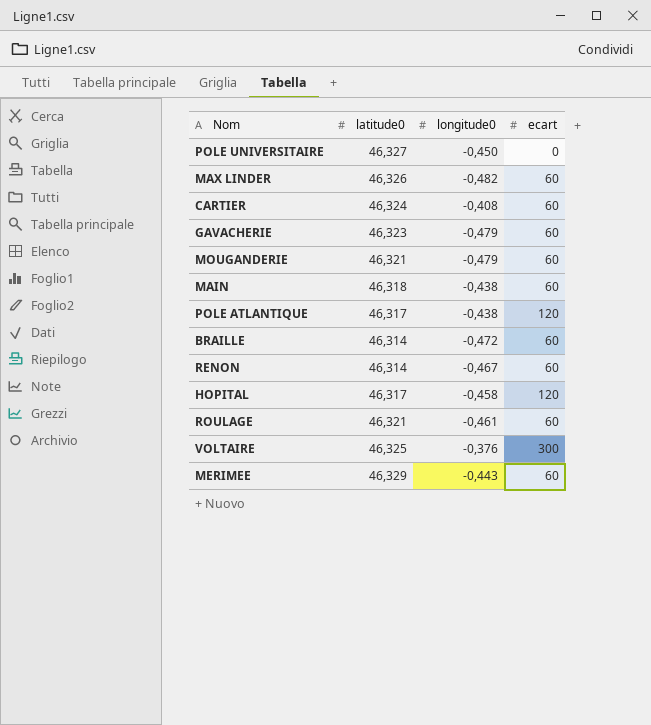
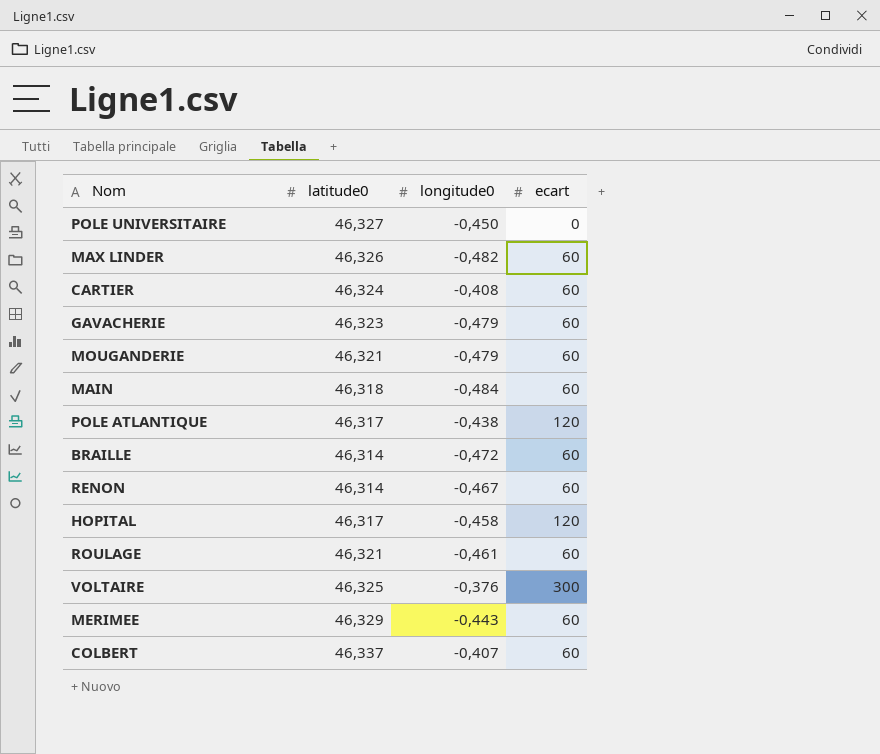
MAIN | longitude0: -0,438 -> -0,484
row COLBERT: none -> 46,337 | -0,407 | 60

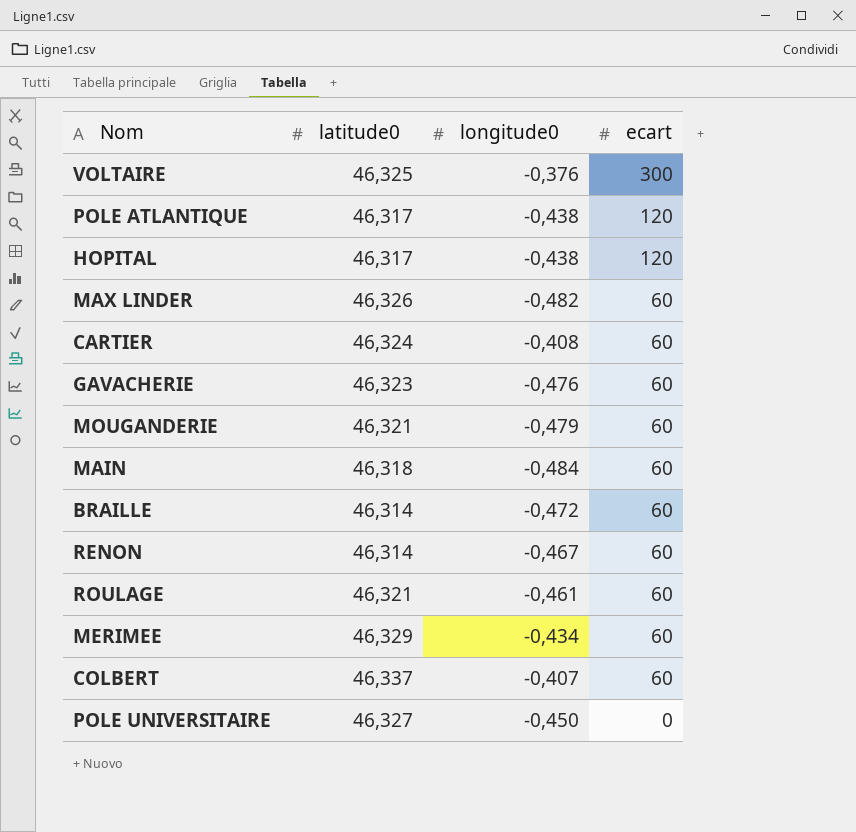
row order: none -> ecart descending
HOPITAL | longitude0: -0,458 -> -0,438
GAVACHERIE | longitude0: -0,479 -> -0,476
MERIMEE | longitude0: -0,443 -> -0,434

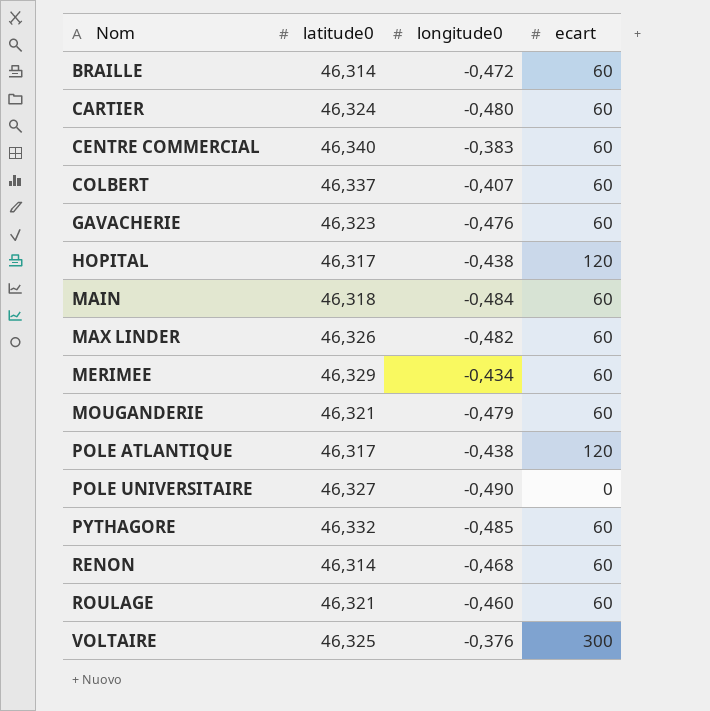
row order: ecart descending -> Nom ascending
CARTIER | longitude0: -0,408 -> -0,480
row CENTRE COMMERCIAL: none -> 46,340 | -0,383 | 60
POLE UNIVERSITAIRE | longitude0: -0,450 -> -0,490
row PYTHAGORE: none -> 46,332 | -0,485 | 60
RENON | longitude0: -0,467 -> -0,468
ROULAGE | longitude0: -0,461 -> -0,460

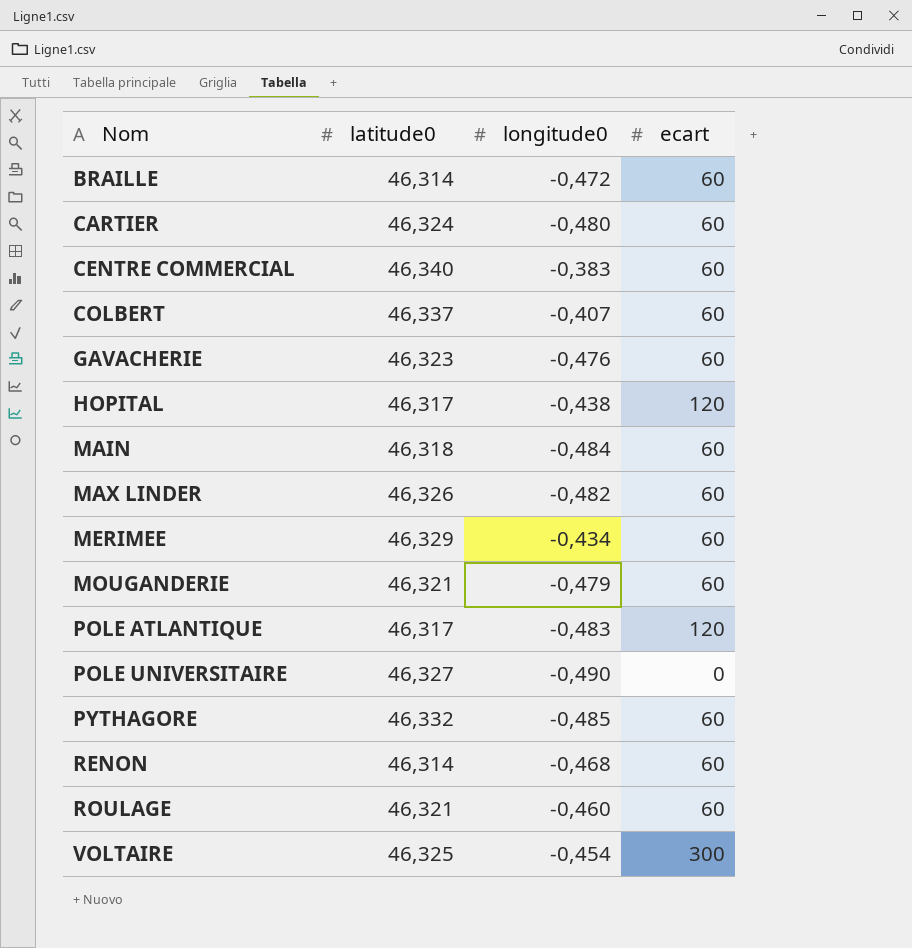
POLE ATLANTIQUE | longitude0: -0,438 -> -0,483
VOLTAIRE | longitude0: -0,376 -> -0,454

